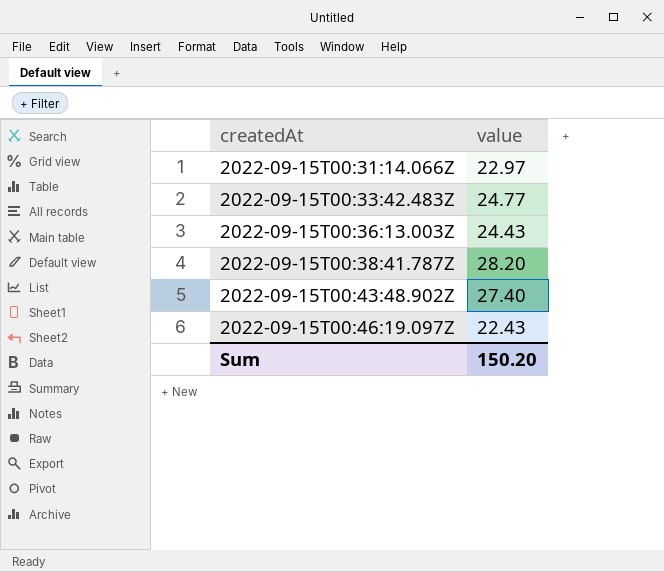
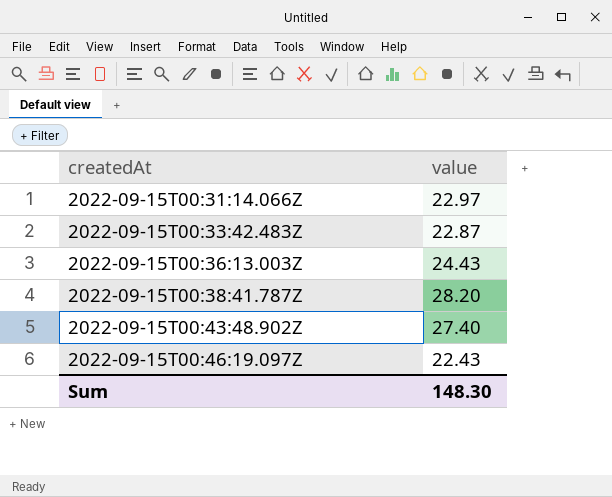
2022-09-15T00:33:42.483Z | value: 24.77 -> 22.87
Sum | value: 150.20 -> 148.30

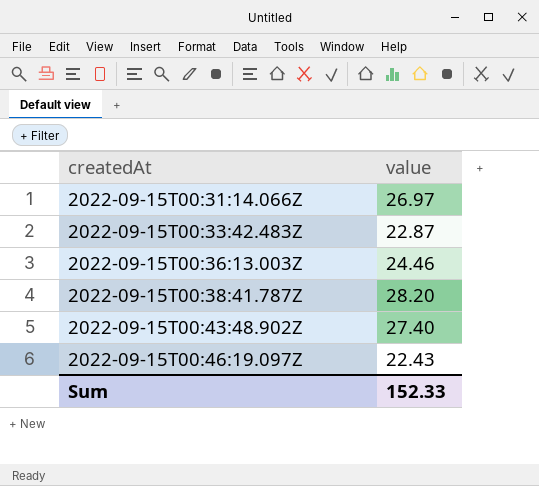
2022-09-15T00:31:14.066Z | value: 22.97 -> 26.97
2022-09-15T00:36:13.003Z | value: 24.43 -> 24.46
Sum | value: 148.30 -> 152.33

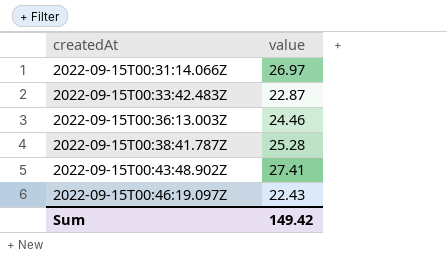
2022-09-15T00:38:41.787Z | value: 28.20 -> 25.28
2022-09-15T00:43:48.902Z | value: 27.40 -> 27.41
Sum | value: 152.33 -> 149.42

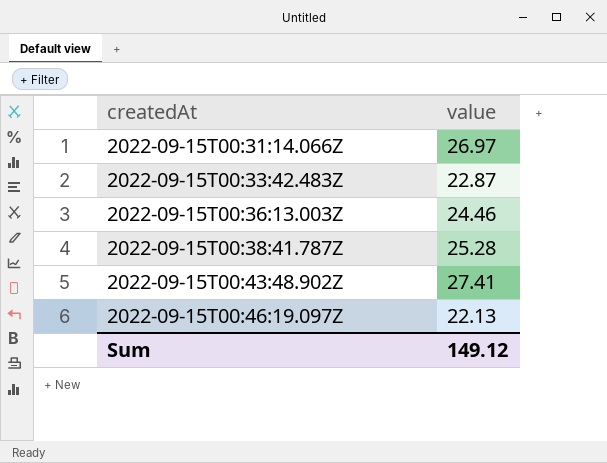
2022-09-15T00:46:19.097Z | value: 22.43 -> 22.13
Sum | value: 149.42 -> 149.12

